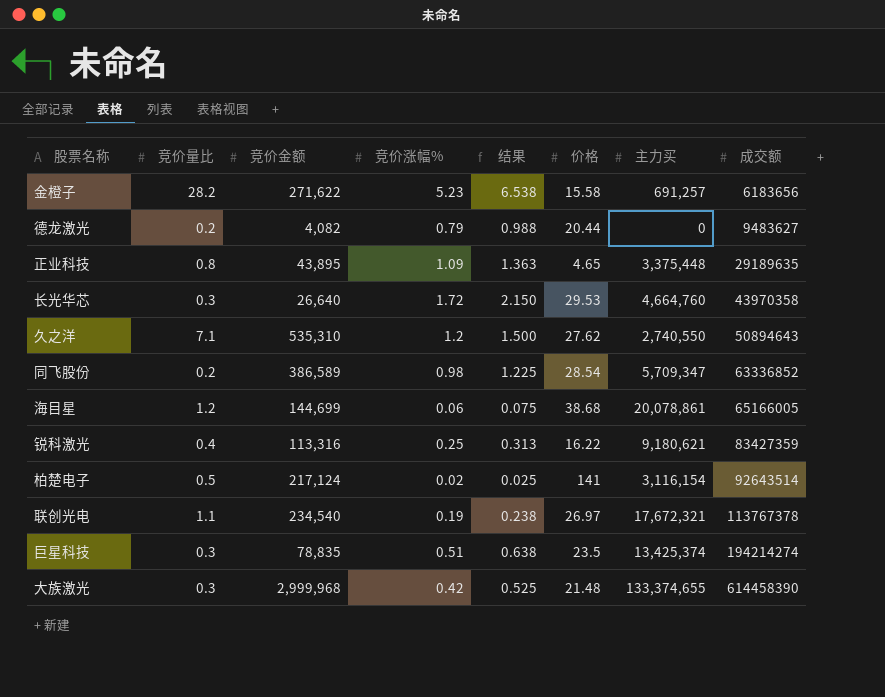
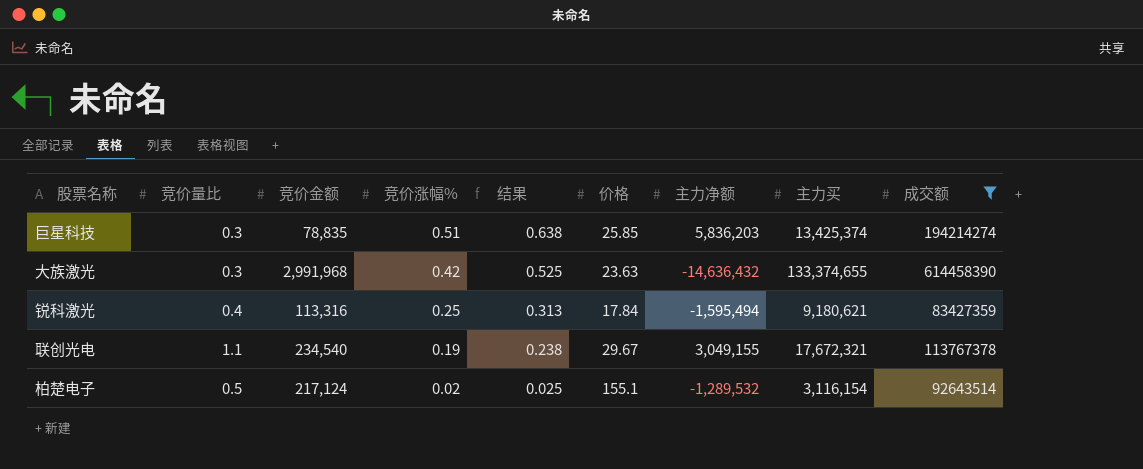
filter: none -> 成交额 >= 83427359
row order: 成交额 ascending -> 竞价涨幅% descending
column 主力净额 | position: none -> 7
巨星科技 | 价格: 23.5 -> 25.85
大族激光 | 竞价金额: 2,999,968 -> 2,991,968
大族激光 | 价格: 21.48 -> 23.63
锐科激光 | 价格: 16.22 -> 17.84
联创光电 | 价格: 26.97 -> 29.67
柏楚电子 | 价格: 141 -> 155.1

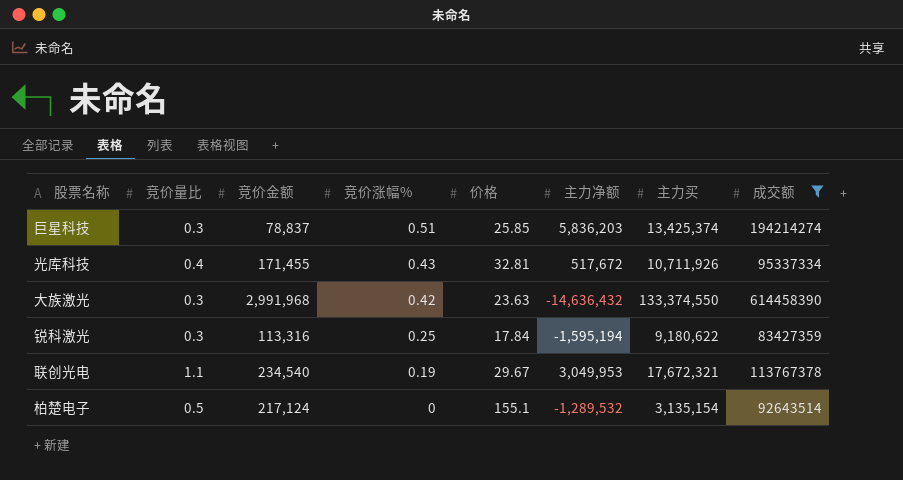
column 结果 | formula: [竞价涨幅%] * 1.25 -> none
巨星科技 | 竞价金额: 78,835 -> 78,837
row 光库科技: none -> 0.4 | 171,455 | 0.43 | 32.81 | 517,672 | 10,711,926 | 95337334
大族激光 | 主力买: 133,374,655 -> 133,374,550
锐科激光 | 竞价量比: 0.4 -> 0.3
锐科激光 | 主力净额: -1,595,494 -> -1,595,194
锐科激光 | 主力买: 9,180,621 -> 9,180,622
联创光电 | 主力净额: 3,049,155 -> 3,049,953
柏楚电子 | 竞价涨幅%: 0.02 -> 0
柏楚电子 | 主力买: 3,116,154 -> 3,135,154

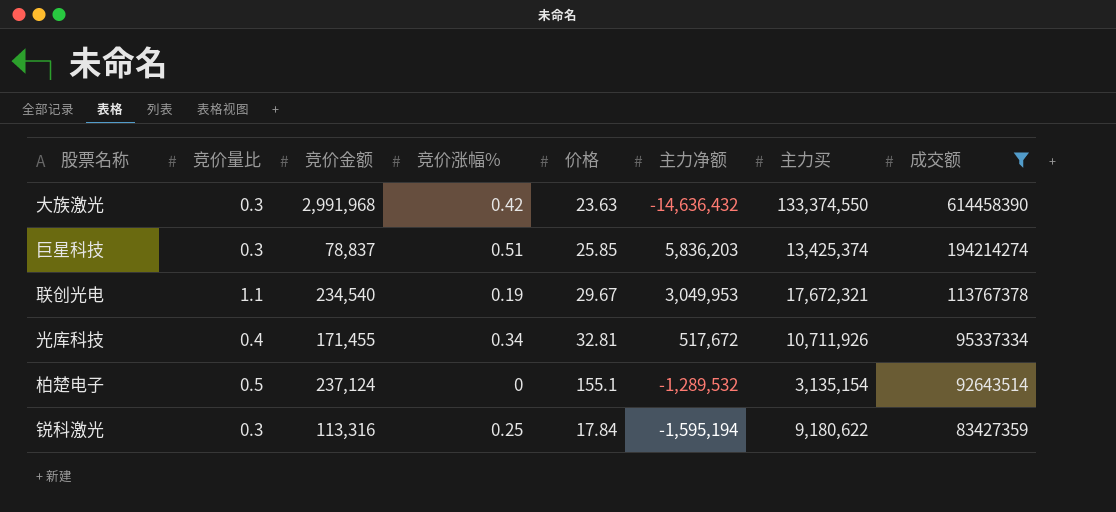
row order: 竞价涨幅% descending -> 成交额 descending
光库科技 | 竞价涨幅%: 0.43 -> 0.34
柏楚电子 | 竞价金额: 217,124 -> 237,124

